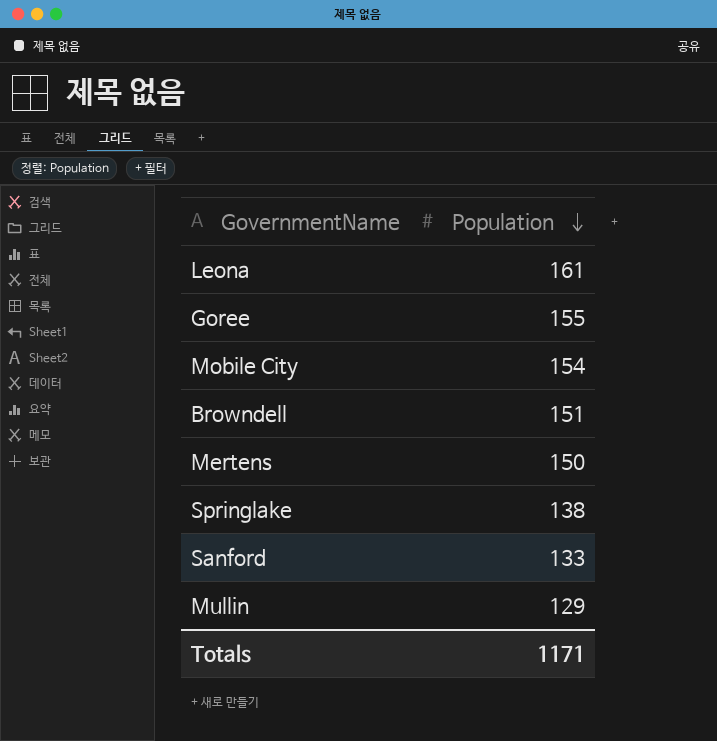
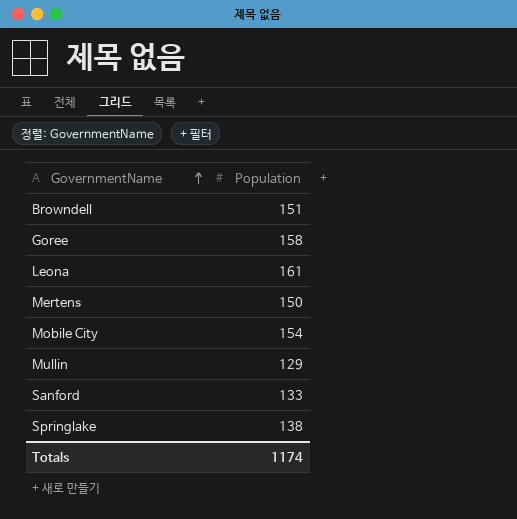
row order: Population descending -> GovernmentName ascending
Goree | Population: 155 -> 158
Totals | Population: 1171 -> 1174

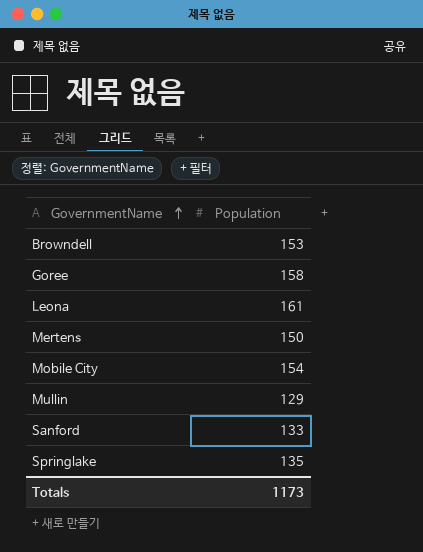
Browndell | Population: 151 -> 153
Springlake | Population: 138 -> 135
Totals | Population: 1174 -> 1173

